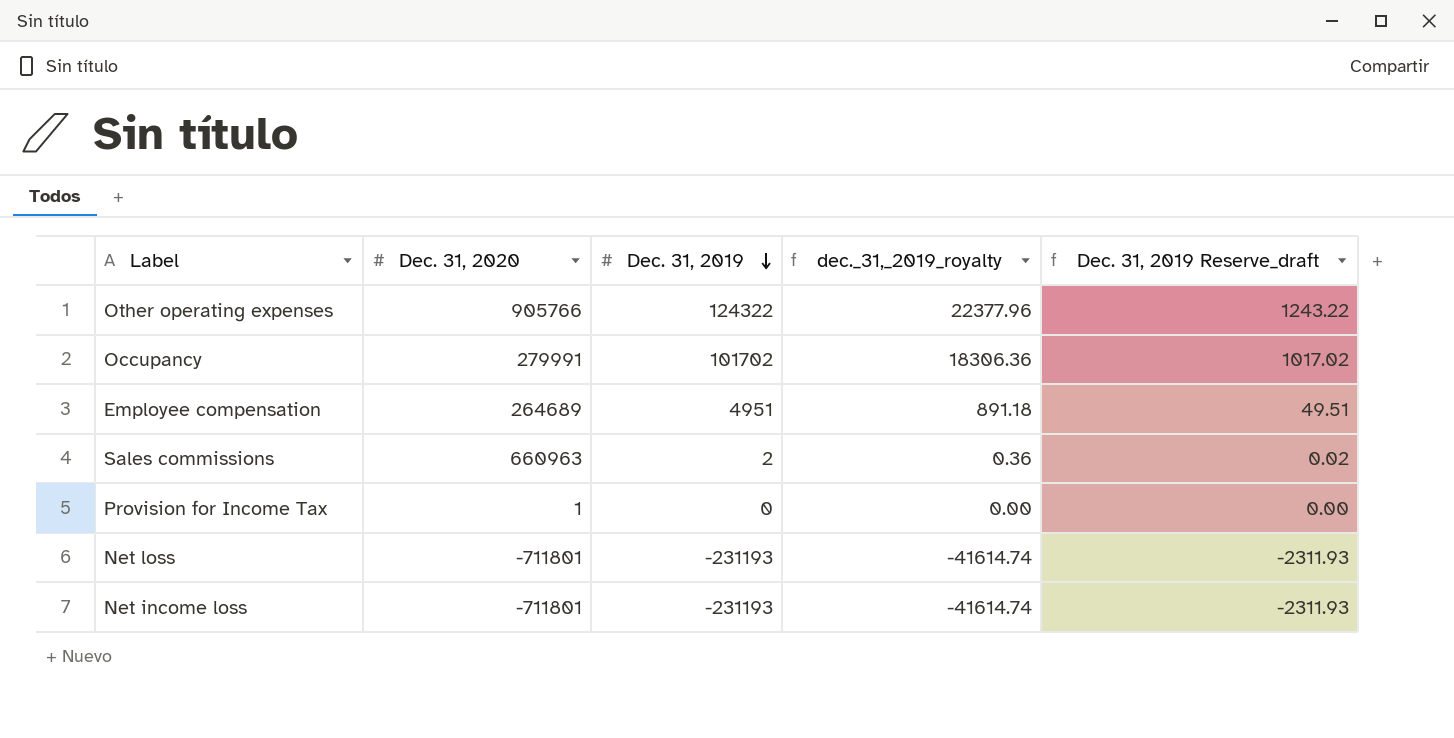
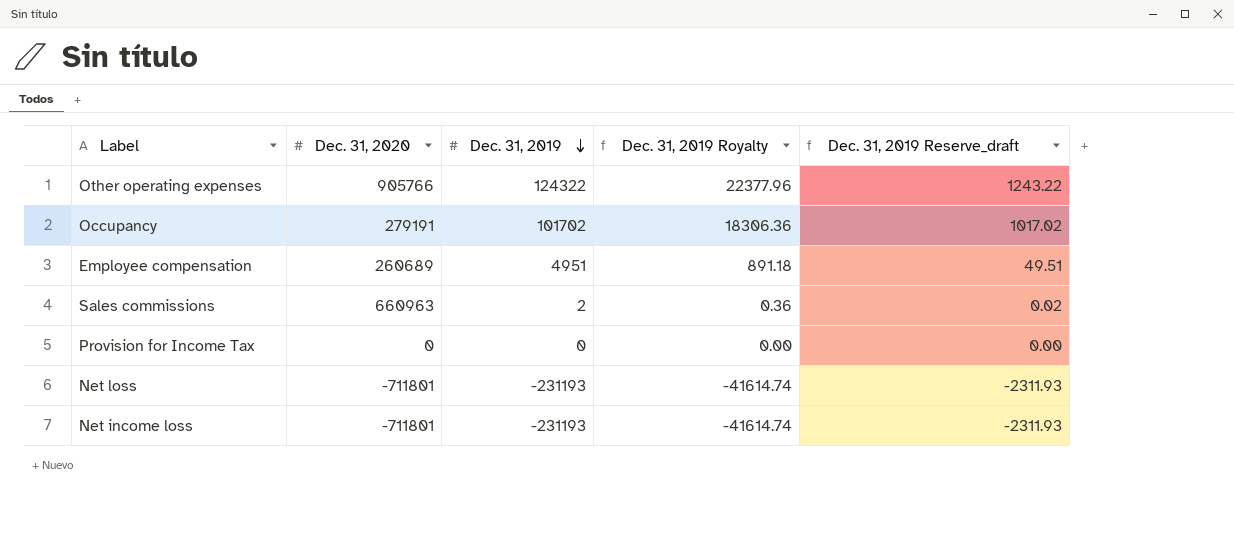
column name: dec._31,_2019_royalty -> Dec. 31, 2019 Royalty
Occupancy | Dec. 31, 2020: 279991 -> 279191
Employee compensation | Dec. 31, 2020: 264689 -> 260689
Provision for Income Tax | Dec. 31, 2020: 1 -> 0

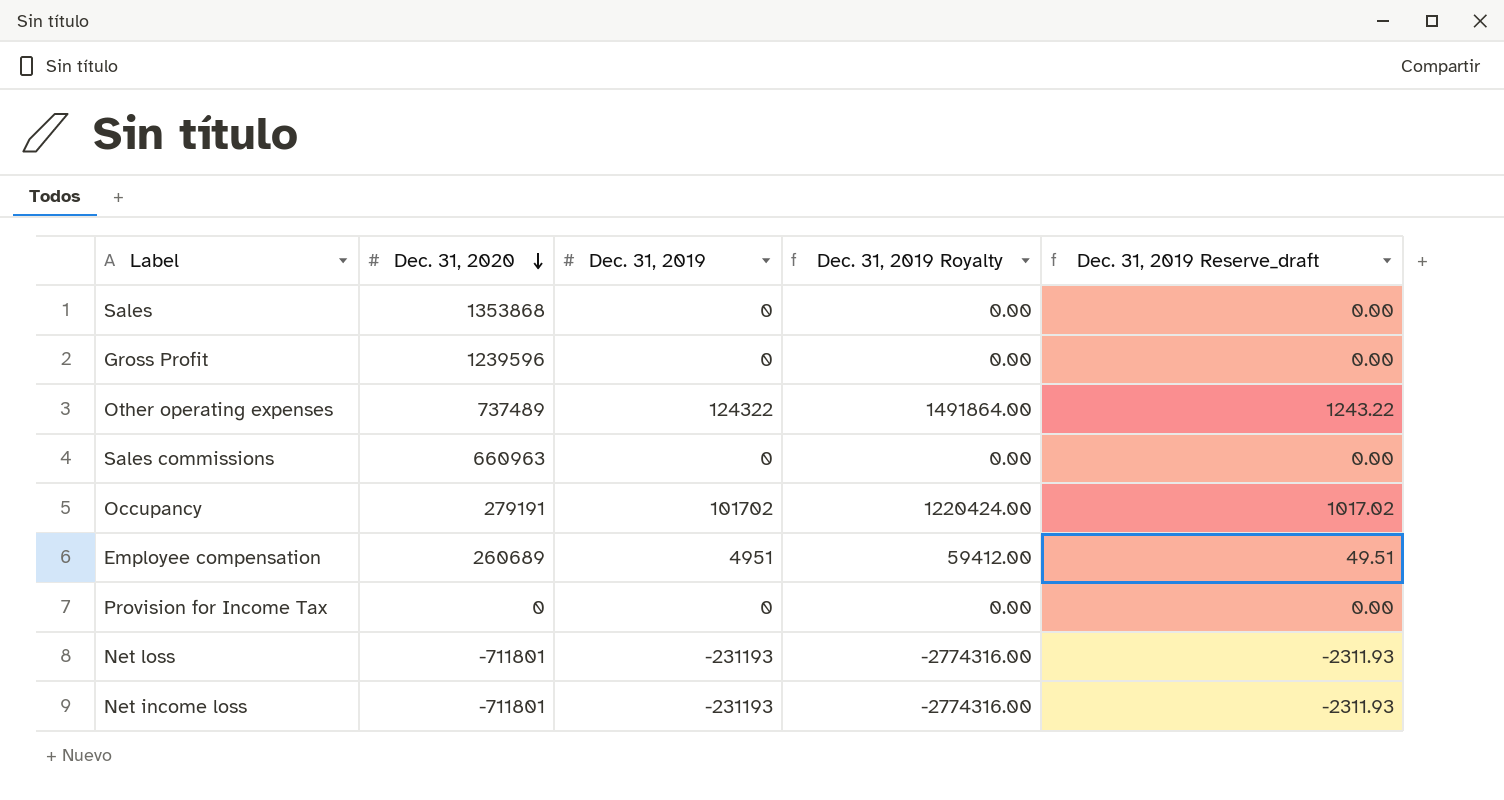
row order: Dec. 31, 2019 descending -> Dec. 31, 2020 descending
column Dec. 31, 2019 Royalty | formula: [Dec. 31, 2019] * 0.18 -> [Dec. 31, 2019] * 12
row Sales: none -> 1353868 | 0 | 0.00 | 0.00
row Gross Profit: none -> 1239596 | 0 | 0.00 | 0.00
Other operating expenses | Dec. 31, 2020: 905766 -> 737489
Sales commissions | Dec. 31, 2019: 2 -> 0
Sales commissions | Dec. 31, 2019 Reserve_draft: 0.02 -> 0.00

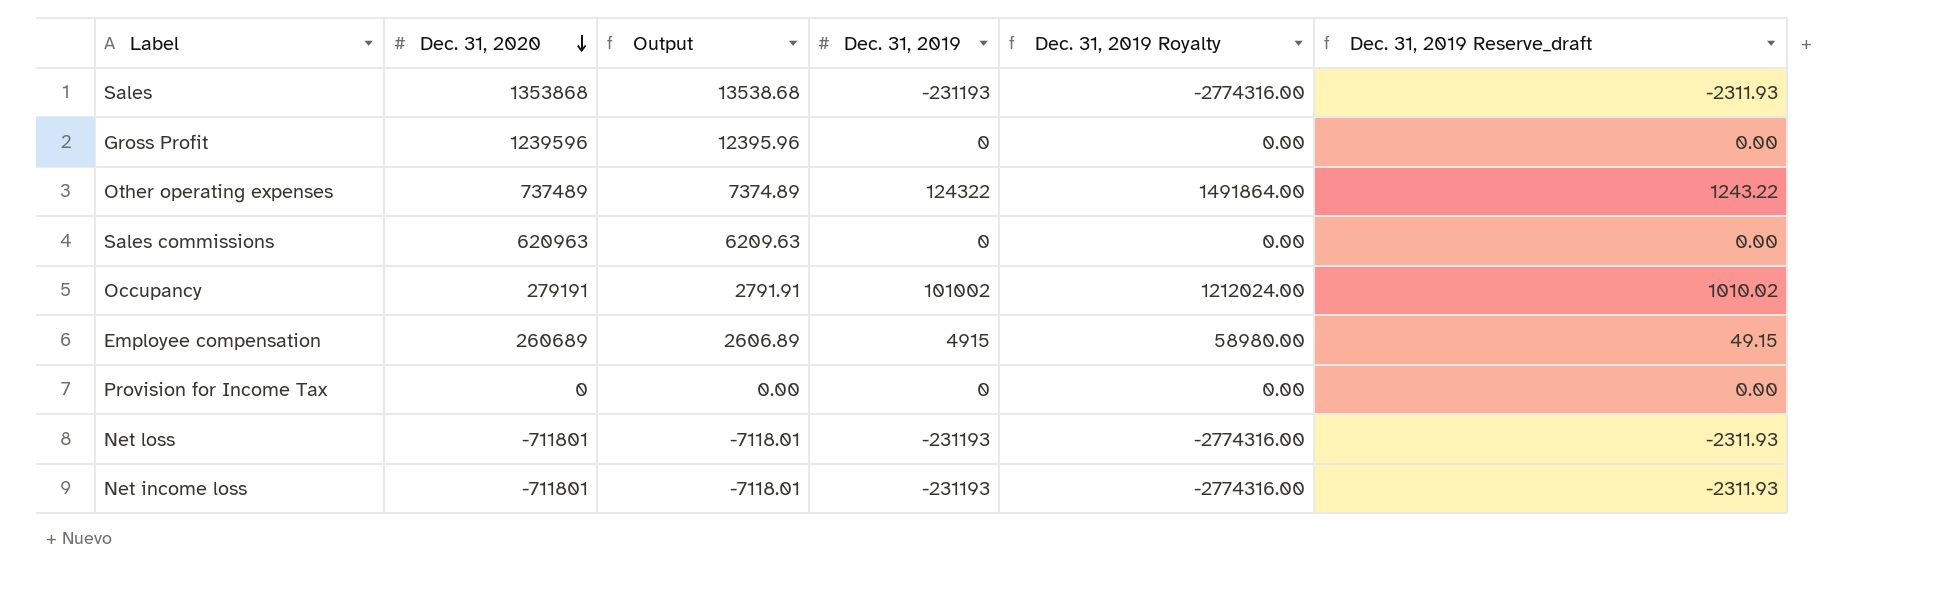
column Output | formula: none -> [Dec. 31, 2020] * 0.01
Sales | Dec. 31, 2019: 0 -> -231193
Sales | Dec. 31, 2019 Royalty: 0.00 -> -2774316.00
Sales | Dec. 31, 2019 Reserve_draft: 0.00 -> -2311.93
Sales commissions | Dec. 31, 2020: 660963 -> 620963
Occupancy | Dec. 31, 2019: 101702 -> 101002
Occupancy | Dec. 31, 2019 Royalty: 1220424.00 -> 1212024.00
Occupancy | Dec. 31, 2019 Reserve_draft: 1017.02 -> 1010.02
Employee compensation | Dec. 31, 2019: 4951 -> 4915
Employee compensation | Dec. 31, 2019 Royalty: 59412.00 -> 58980.00
Employee compensation | Dec. 31, 2019 Reserve_draft: 49.51 -> 49.15

